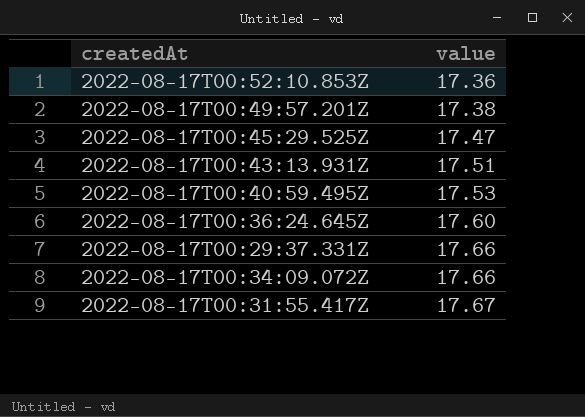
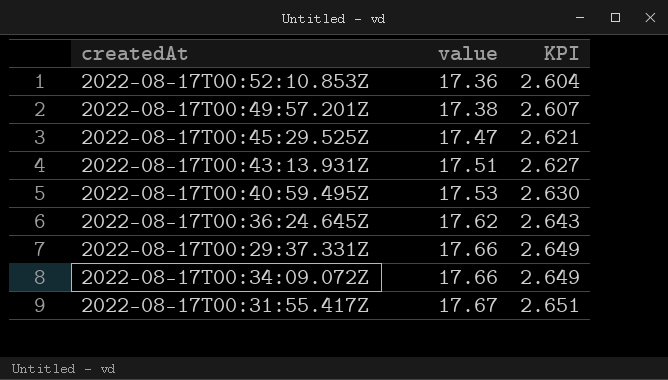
column KPI | formula: none -> [value] * 0.15
2022-08-17T00:36:24.645Z | value: 17.60 -> 17.62

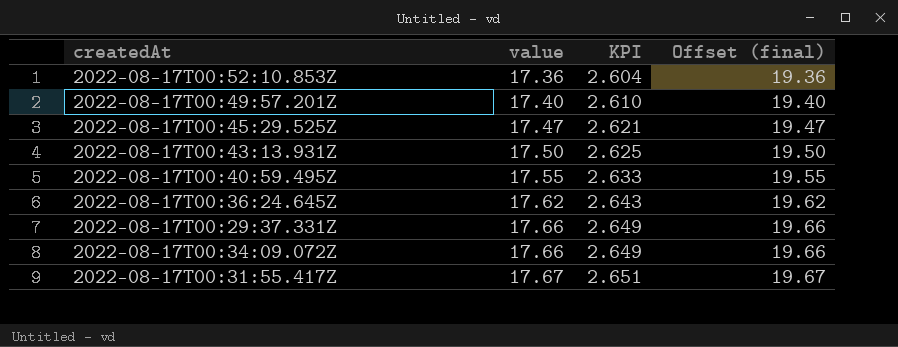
column Offset (final) | formula: none -> [value] + 2
2022-08-17T00:49:57.201Z | value: 17.38 -> 17.40
2022-08-17T00:49:57.201Z | KPI: 2.607 -> 2.610
2022-08-17T00:43:13.931Z | value: 17.51 -> 17.50
2022-08-17T00:43:13.931Z | KPI: 2.627 -> 2.625
2022-08-17T00:40:59.495Z | value: 17.53 -> 17.55
2022-08-17T00:40:59.495Z | KPI: 2.630 -> 2.633

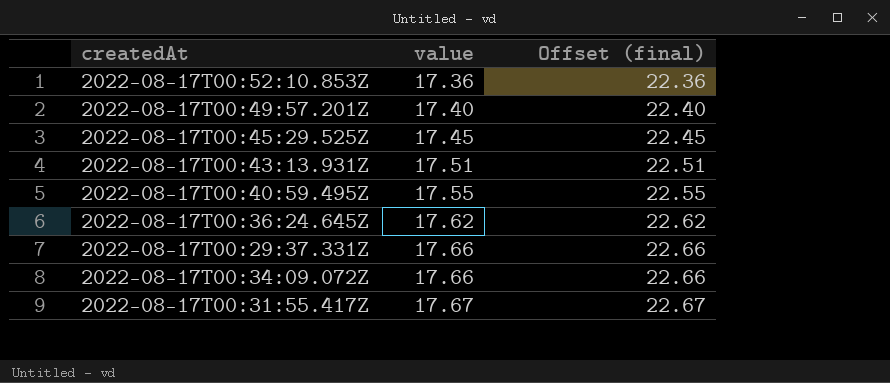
column KPI | formula: [value] * 0.15 -> none
column Offset (final) | formula: [value] + 2 -> [value] + 5
2022-08-17T00:45:29.525Z | value: 17.47 -> 17.45
2022-08-17T00:43:13.931Z | value: 17.50 -> 17.51

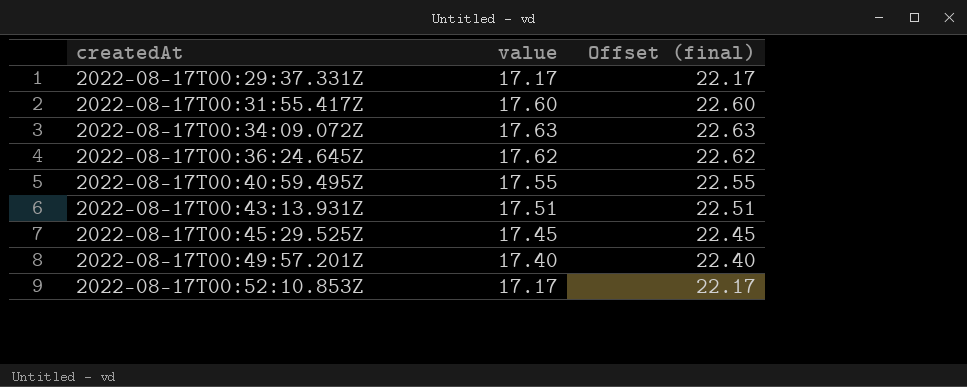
row order: value ascending -> createdAt ascending
2022-08-17T00:29:37.331Z | value: 17.66 -> 17.17
2022-08-17T00:29:37.331Z | Offset (final): 22.66 -> 22.17
2022-08-17T00:31:55.417Z | value: 17.67 -> 17.60
2022-08-17T00:31:55.417Z | Offset (final): 22.67 -> 22.60
2022-08-17T00:34:09.072Z | value: 17.66 -> 17.63
2022-08-17T00:34:09.072Z | Offset (final): 22.66 -> 22.63
2022-08-17T00:52:10.853Z | value: 17.36 -> 17.17
2022-08-17T00:52:10.853Z | Offset (final): 22.36 -> 22.17

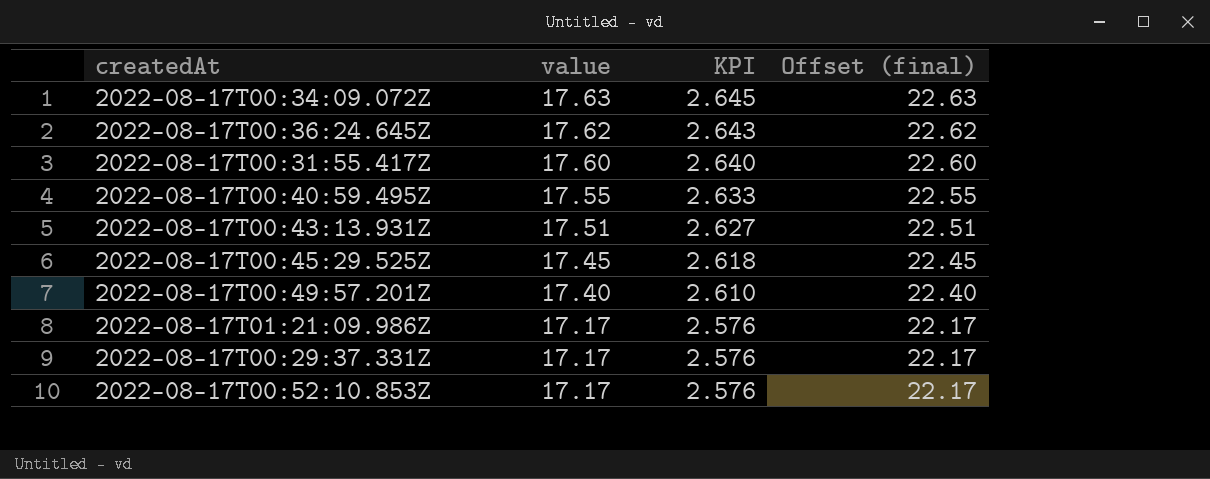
row order: createdAt ascending -> value descending
column KPI | formula: none -> [value] * 0.15
row 2022-08-17T01:21:09.986Z: none -> 17.17 | 2.576 | 22.17

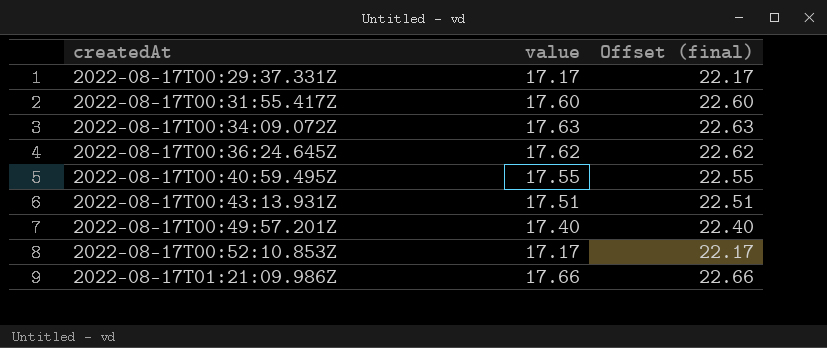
row order: value descending -> createdAt ascending
column KPI | formula: [value] * 0.15 -> none
row 2022-08-17T00:45:29.525Z: 17.45 | 2.618 | 22.45 -> none
2022-08-17T01:21:09.986Z | value: 17.17 -> 17.66
2022-08-17T01:21:09.986Z | Offset (final): 22.17 -> 22.66

